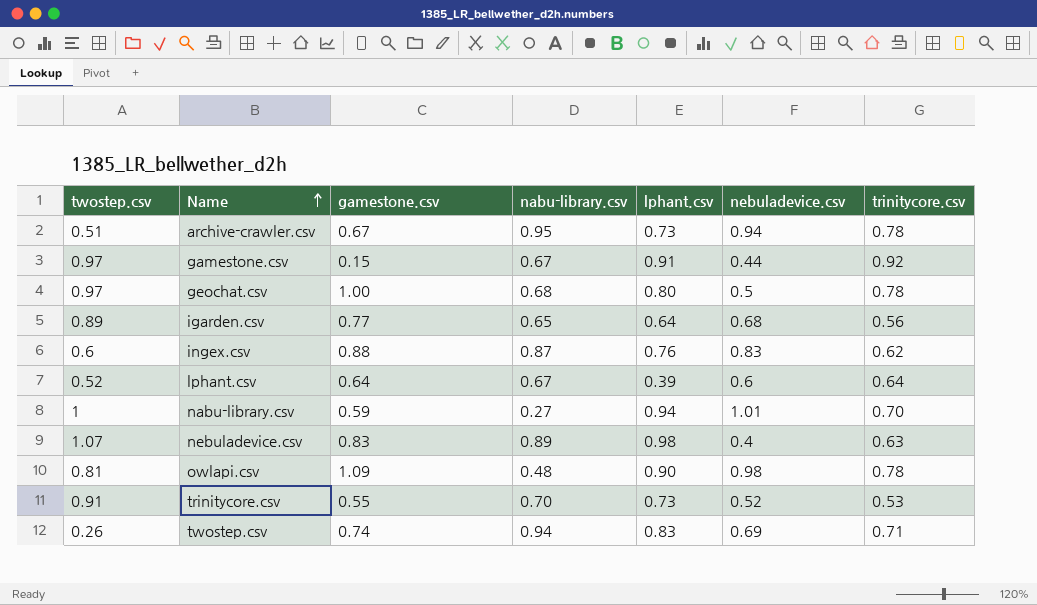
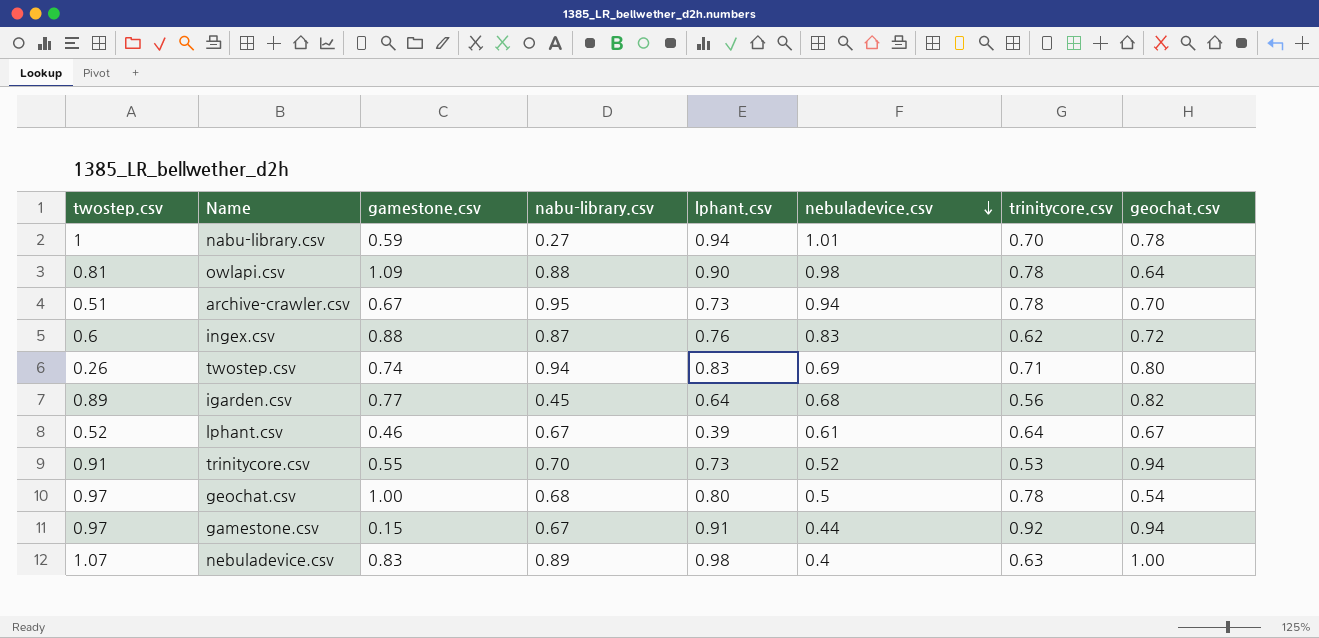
row order: Name ascending -> nebuladevice.csv descending
column geochat.csv | position: none -> 8
owlapi.csv | nabu-library.csv: 0.48 -> 0.88
igarden.csv | nabu-library.csv: 0.65 -> 0.45
lphant.csv | gamestone.csv: 0.64 -> 0.46
lphant.csv | nebuladevice.csv: 0.6 -> 0.61

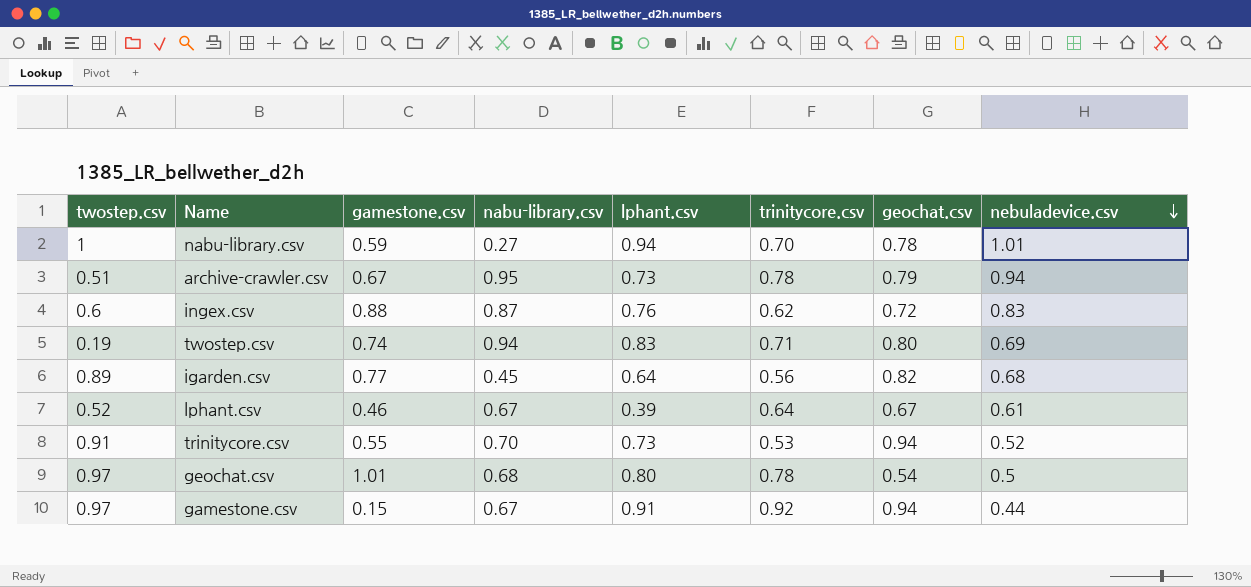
column nebuladevice.csv | position: 6 -> 8
row owlapi.csv: 0.81 | 1.09 | 0.88 | 0.90 | 0.98 | 0.78 | 0.64 -> none
row nebuladevice.csv: 1.07 | 0.83 | 0.89 | 0.98 | 0.4 | 0.63 | 1.00 -> none
archive-crawler.csv | geochat.csv: 0.70 -> 0.79
twostep.csv | twostep.csv: 0.26 -> 0.19
geochat.csv | gamestone.csv: 1.00 -> 1.01

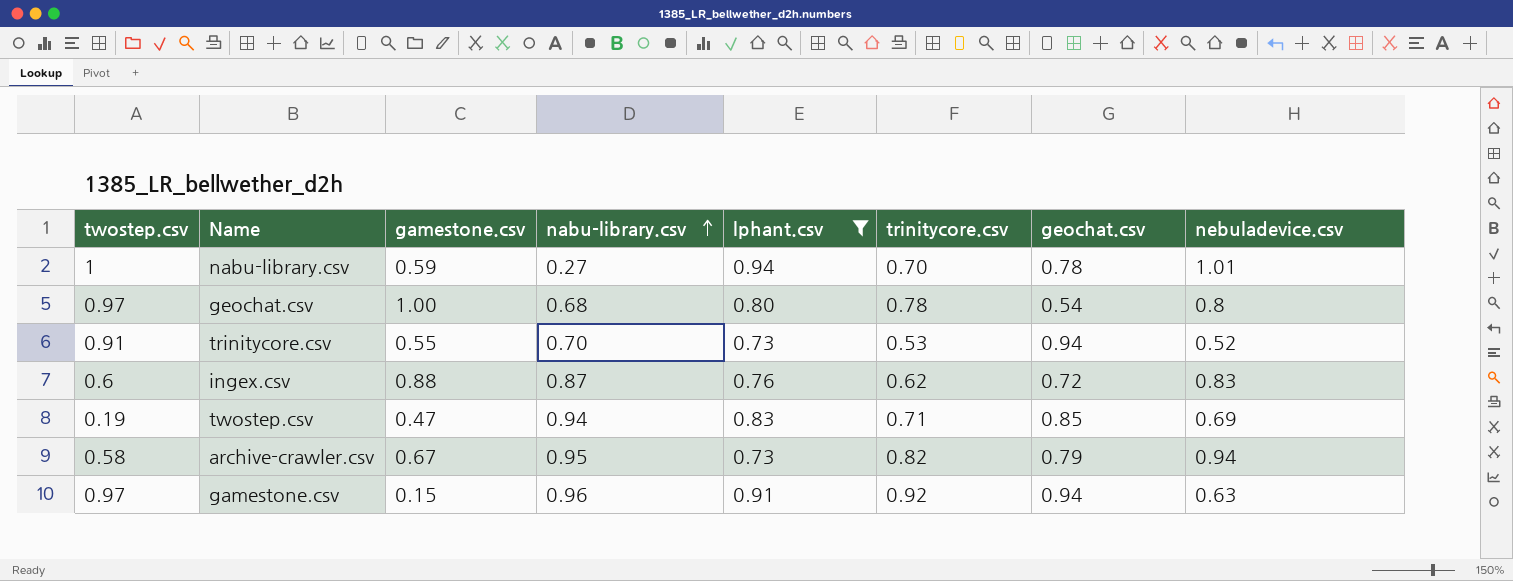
filter: none -> lphant.csv >= 0.73
row order: nebuladevice.csv descending -> nabu-library.csv ascending
geochat.csv | gamestone.csv: 1.01 -> 1.00
geochat.csv | nebuladevice.csv: 0.5 -> 0.8
twostep.csv | gamestone.csv: 0.74 -> 0.47
twostep.csv | geochat.csv: 0.80 -> 0.85
archive-crawler.csv | twostep.csv: 0.51 -> 0.58
archive-crawler.csv | trinitycore.csv: 0.78 -> 0.82
gamestone.csv | nabu-library.csv: 0.67 -> 0.96
gamestone.csv | nebuladevice.csv: 0.44 -> 0.63

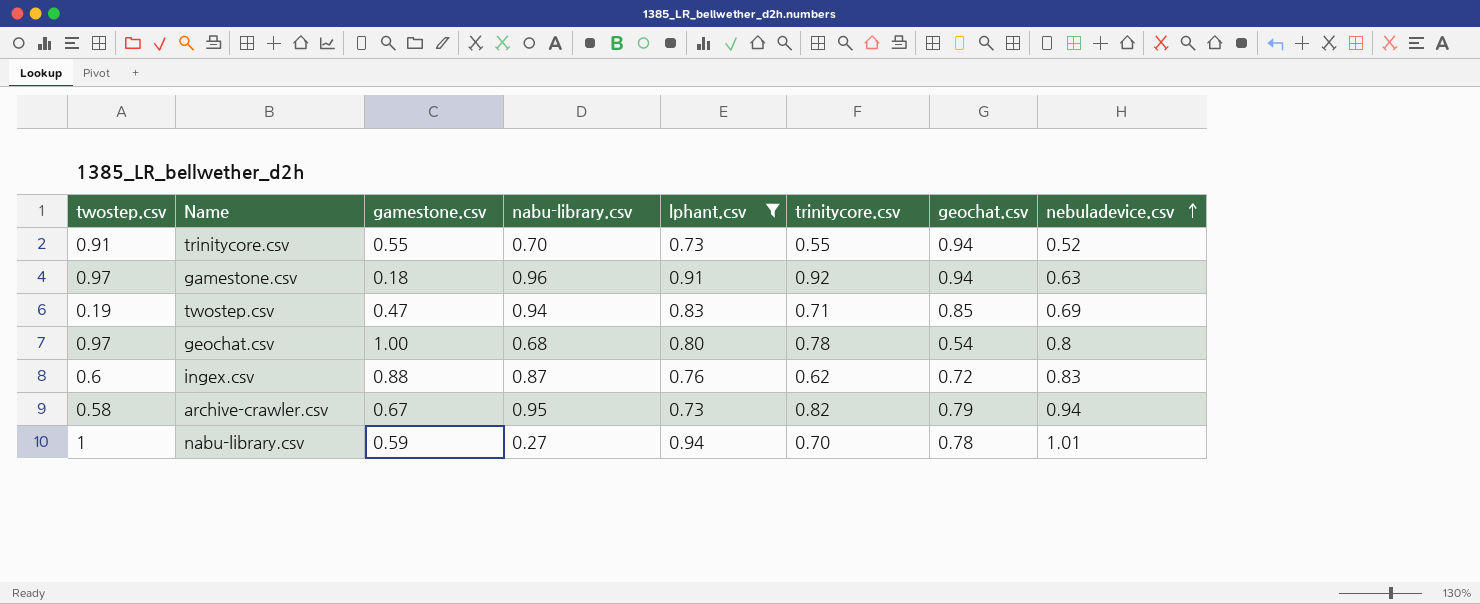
row order: nabu-library.csv ascending -> nebuladevice.csv ascending
trinitycore.csv | trinitycore.csv: 0.53 -> 0.55
gamestone.csv | gamestone.csv: 0.15 -> 0.18

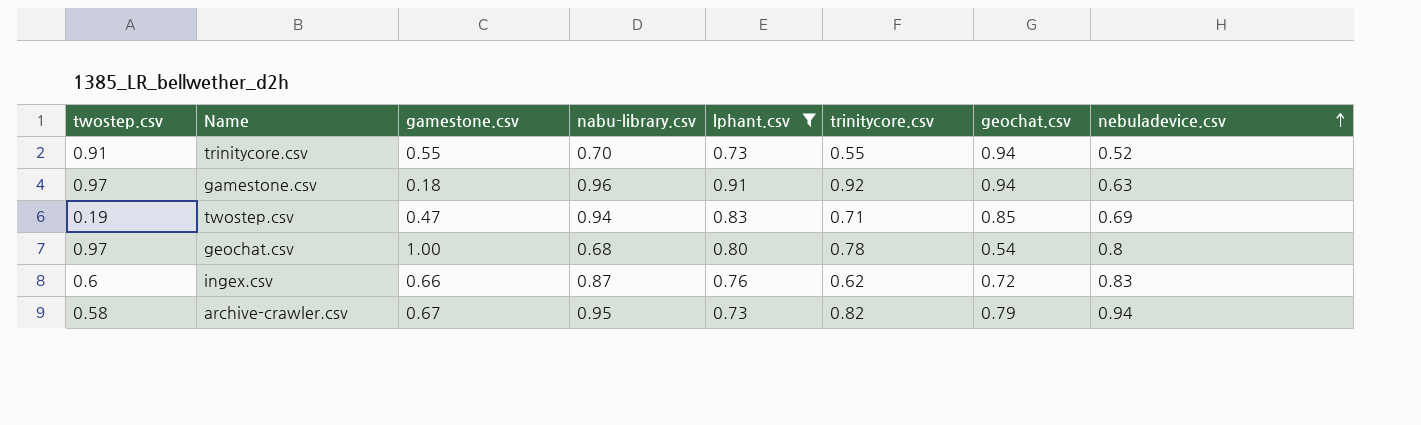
row nabu-library.csv: 1 | 0.59 | 0.27 | 0.94 | 0.70 | 0.78 | 1.01 -> none
ingex.csv | gamestone.csv: 0.88 -> 0.66

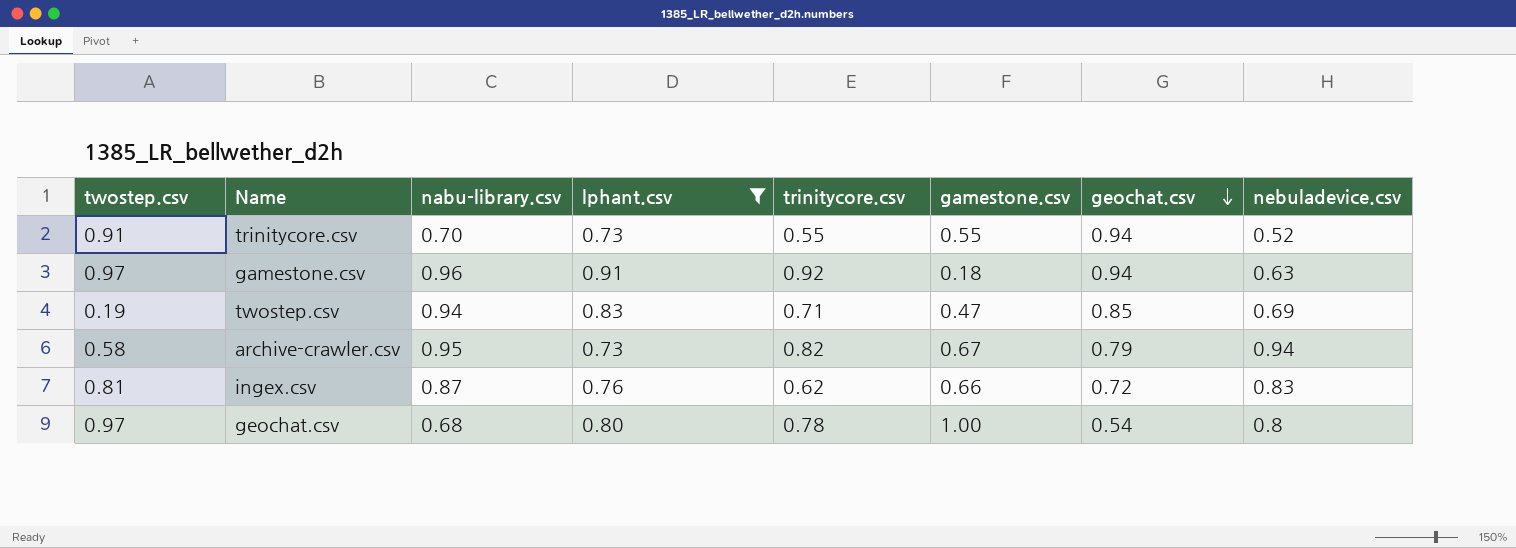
row order: nebuladevice.csv ascending -> geochat.csv descending
column gamestone.csv | position: 3 -> 6
ingex.csv | twostep.csv: 0.6 -> 0.81

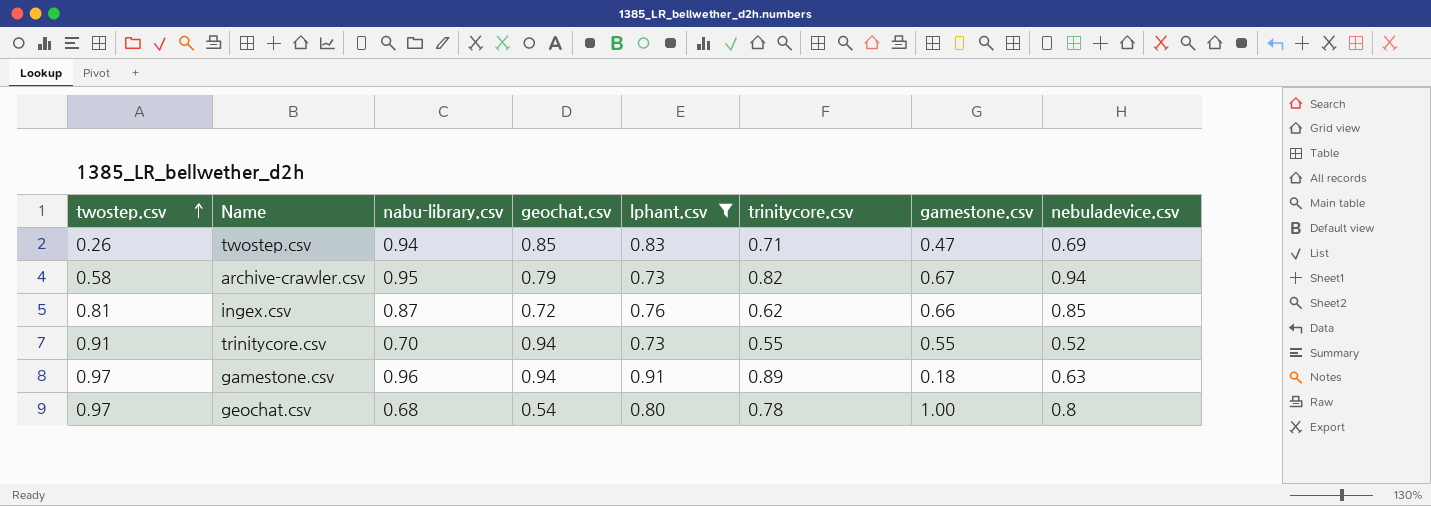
row order: geochat.csv descending -> twostep.csv ascending
column geochat.csv | position: 7 -> 4
twostep.csv | twostep.csv: 0.19 -> 0.26
ingex.csv | nebuladevice.csv: 0.83 -> 0.85
gamestone.csv | trinitycore.csv: 0.92 -> 0.89

